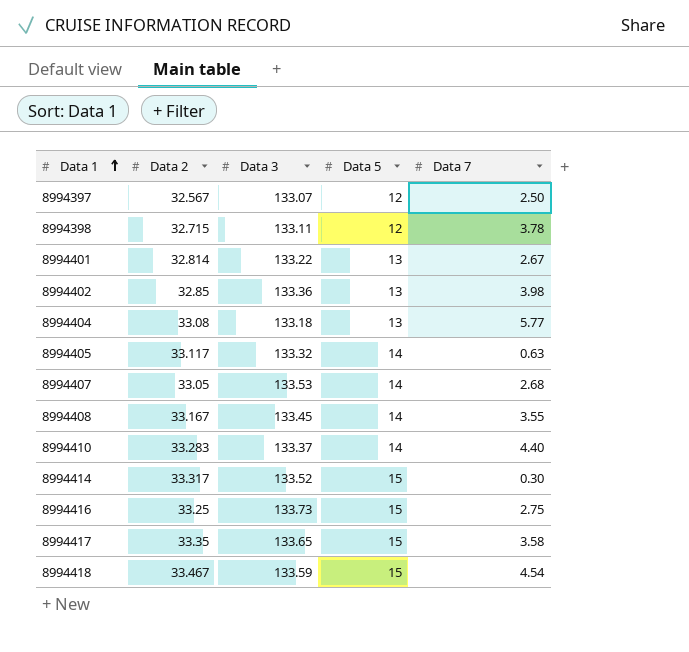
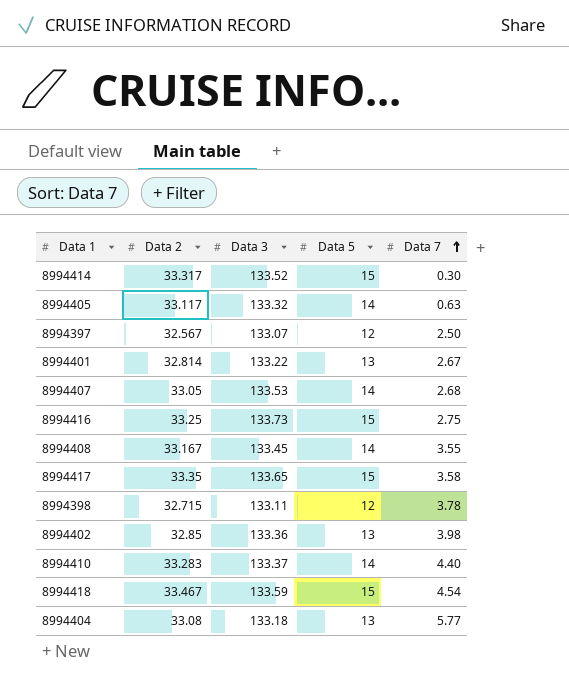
row order: Data 1 ascending -> Data 7 ascending

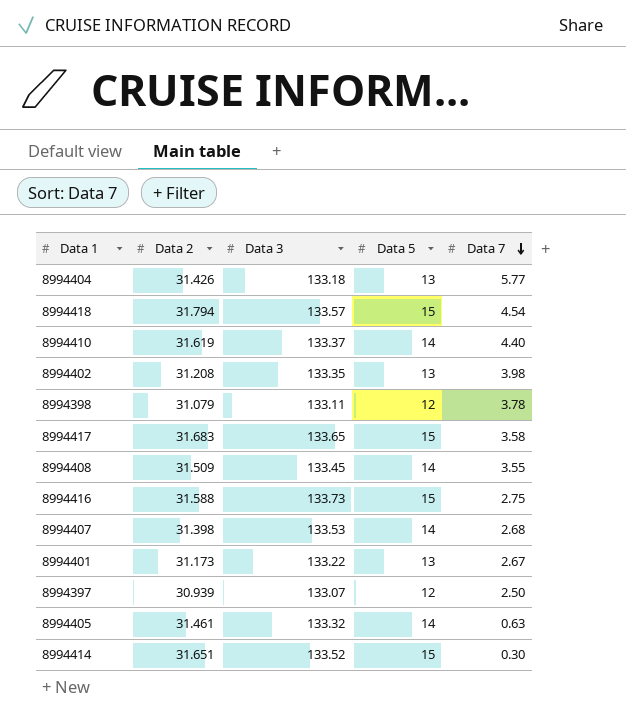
row order: Data 7 ascending -> Data 7 descending
8994404 | Data 2: 33.08 -> 31.426
8994418 | Data 2: 33.467 -> 31.794
8994418 | Data 3: 133.59 -> 133.57
8994410 | Data 2: 33.283 -> 31.619
8994402 | Data 2: 32.85 -> 31.208
8994402 | Data 3: 133.36 -> 133.35
8994398 | Data 2: 32.715 -> 31.079
8994417 | Data 2: 33.35 -> 31.683
8994408 | Data 2: 33.167 -> 31.509
8994416 | Data 2: 33.25 -> 31.588
8994407 | Data 2: 33.05 -> 31.398
8994401 | Data 2: 32.814 -> 31.173
8994397 | Data 2: 32.567 -> 30.939
8994405 | Data 2: 33.117 -> 31.461
8994414 | Data 2: 33.317 -> 31.651

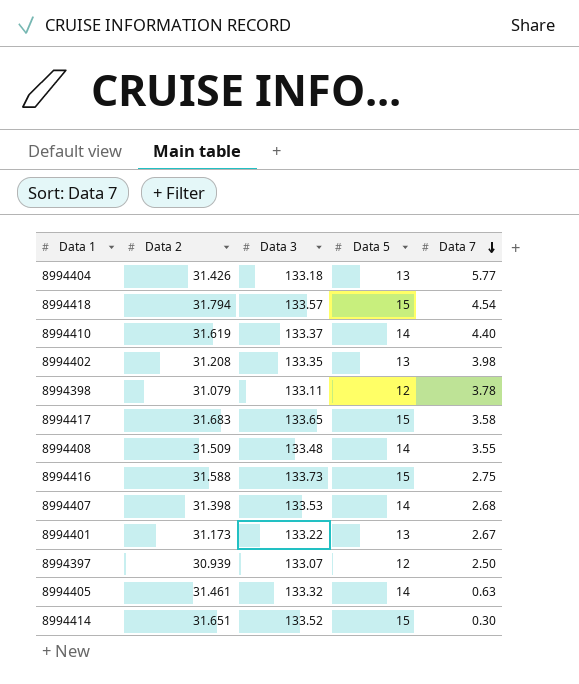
8994408 | Data 3: 133.45 -> 133.48

